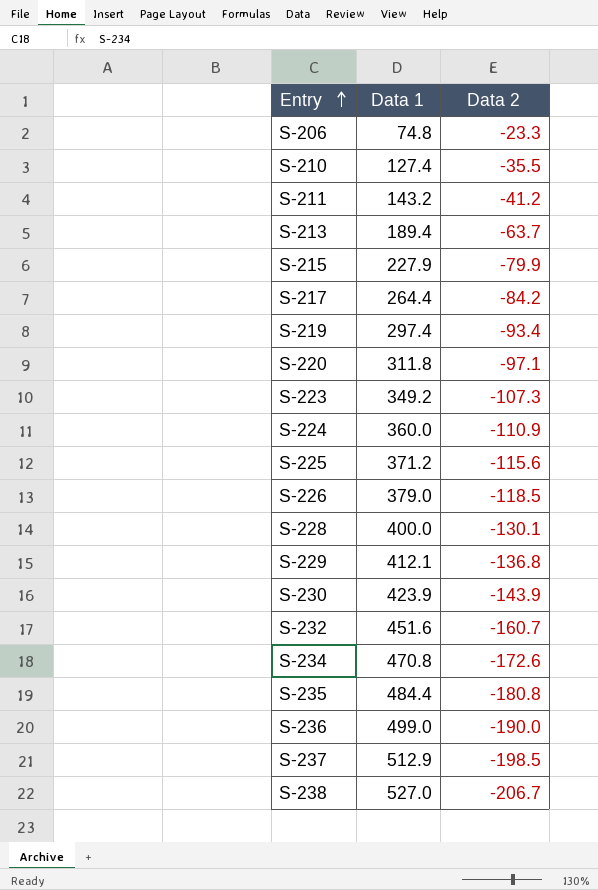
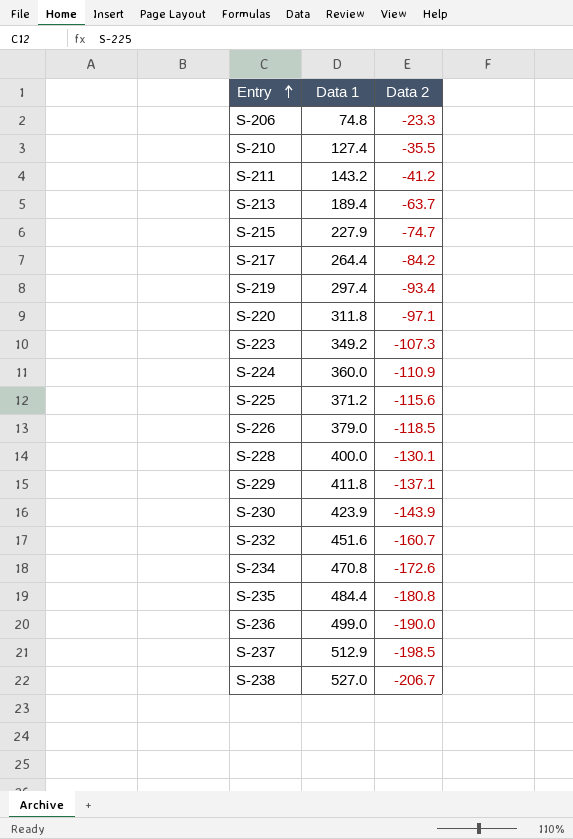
S-215 | Data 2: -79.9 -> -74.7
S-229 | Data 1: 412.1 -> 411.8
S-229 | Data 2: -136.8 -> -137.1

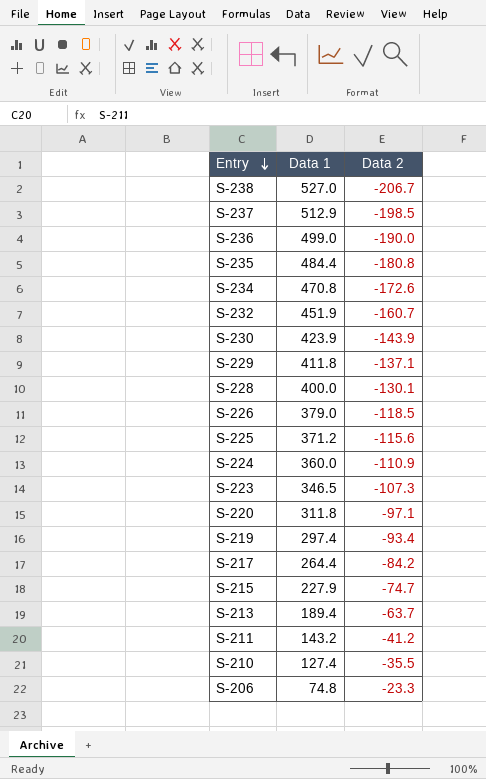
row order: Entry ascending -> Entry descending
S-232 | Data 1: 451.6 -> 451.9
S-223 | Data 1: 349.2 -> 346.5

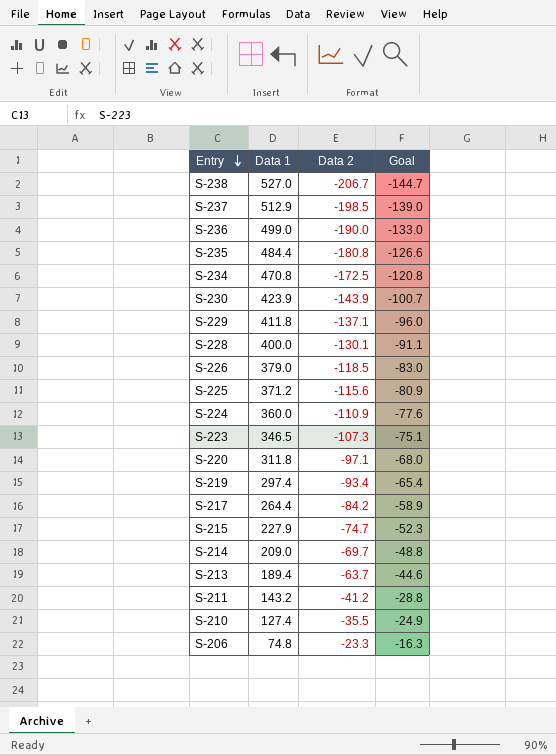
column Goal | formula: none -> [Data 2] * 0.7
row S-232: 451.9 | -160.7 -> none
S-234 | Data 2: -172.6 -> -172.5
row S-214: none -> 209.0 | -69.7 | -48.8

